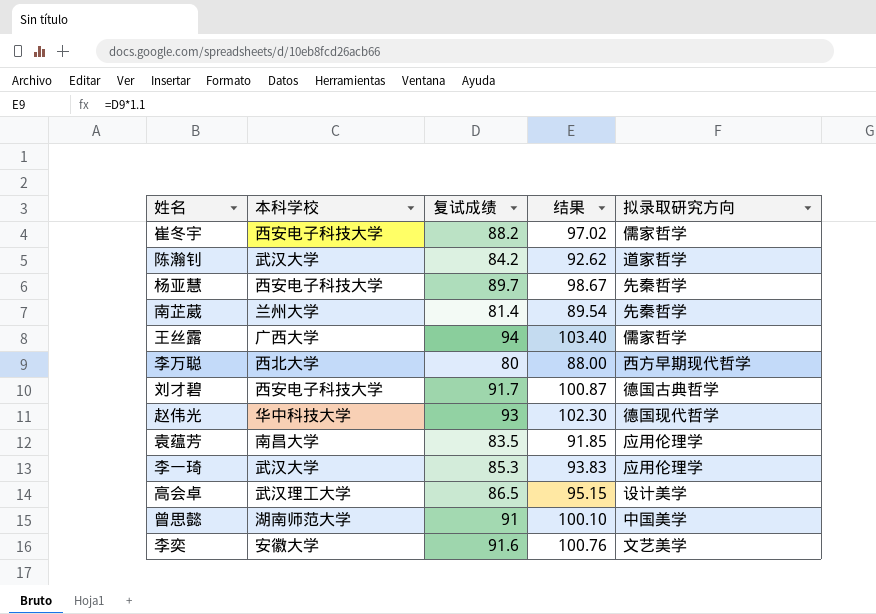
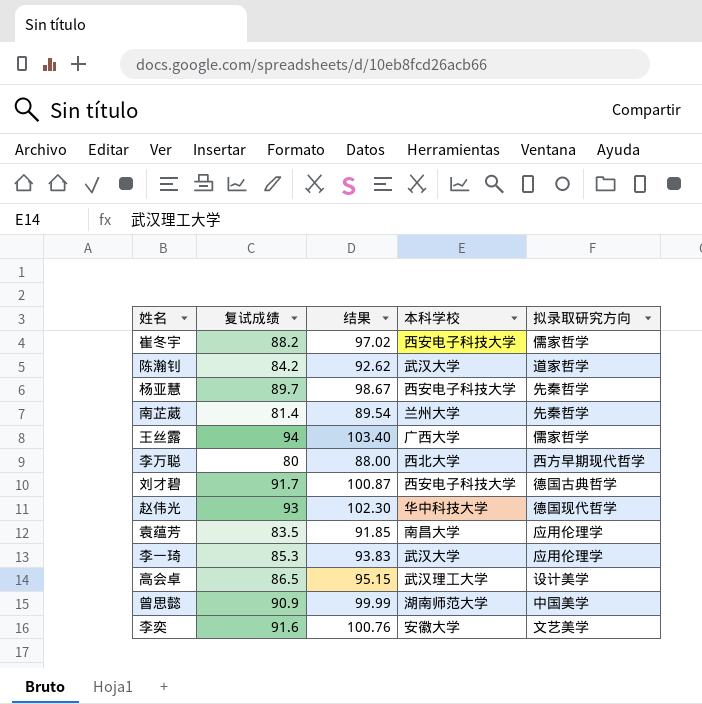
column 本科学校 | position: 2 -> 4
曾思懿 | 复试成绩: 91 -> 90.9
曾思懿 | 结果: 100.10 -> 99.99

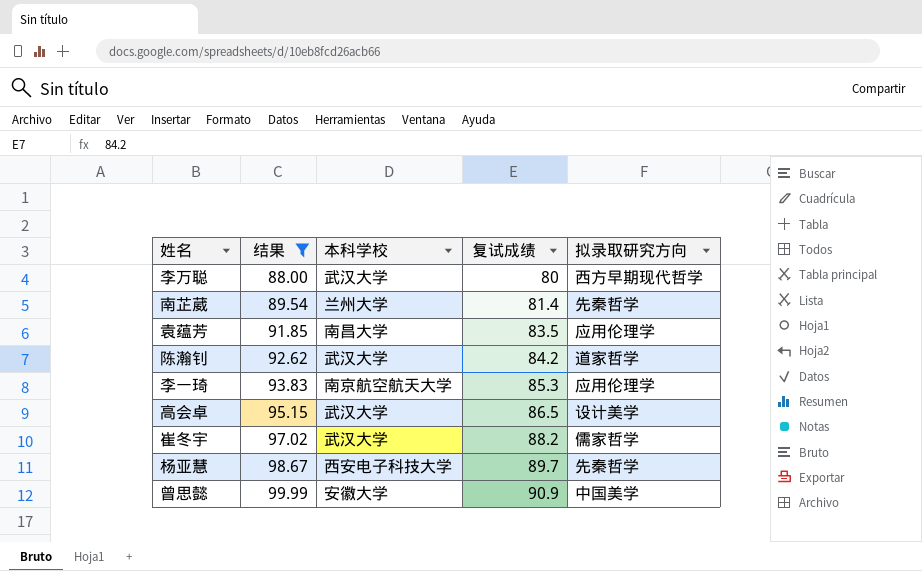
filter: none -> 结果 <= 99.99
row order: none -> 结果 ascending
column 复试成绩 | position: 2 -> 4
李万聪 | 本科学校: 西北大学 -> 武汉大学
李一琦 | 本科学校: 武汉大学 -> 南京航空航天大学
高会卓 | 本科学校: 武汉理工大学 -> 武汉大学
崔冬宇 | 本科学校: 西安电子科技大学 -> 武汉大学
曾思懿 | 本科学校: 湖南师范大学 -> 安徽大学

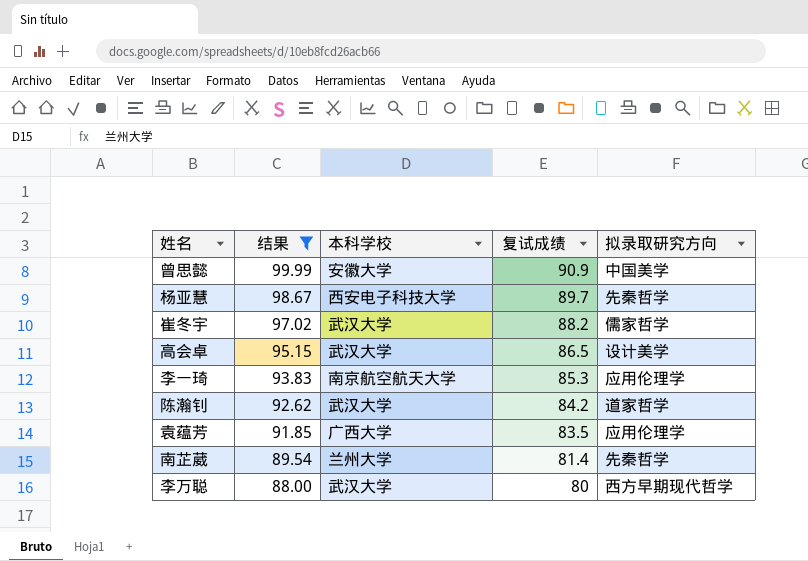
row order: 结果 ascending -> 结果 descending
袁蕴芳 | 本科学校: 南昌大学 -> 广西大学

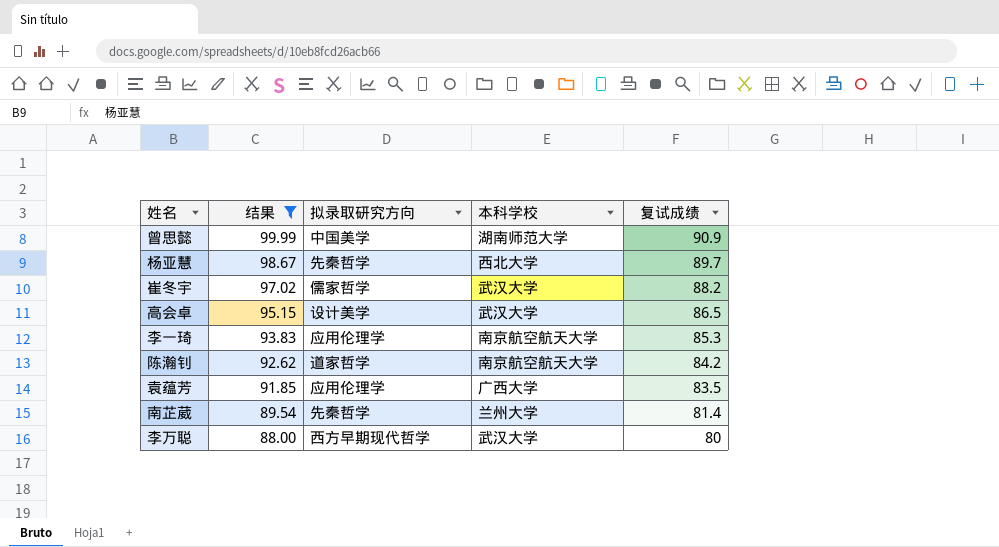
column 拟录取研究方向 | position: 5 -> 3
曾思懿 | 本科学校: 安徽大学 -> 湖南师范大学
杨亚慧 | 本科学校: 西安电子科技大学 -> 西北大学
陈瀚钊 | 本科学校: 武汉大学 -> 南京航空航天大学

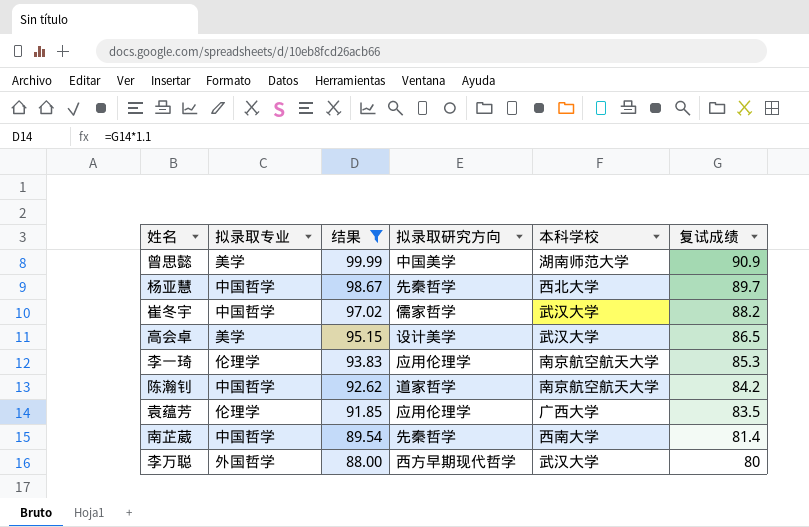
column 拟录取专业 | position: none -> 2
南芷葳 | 本科学校: 兰州大学 -> 西南大学

